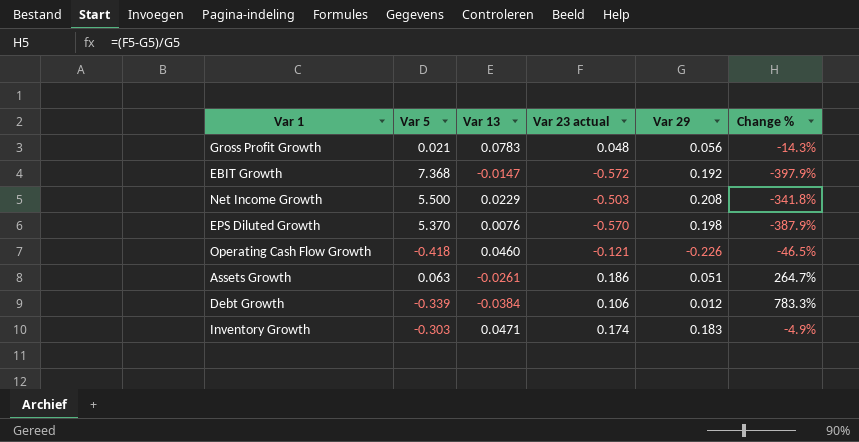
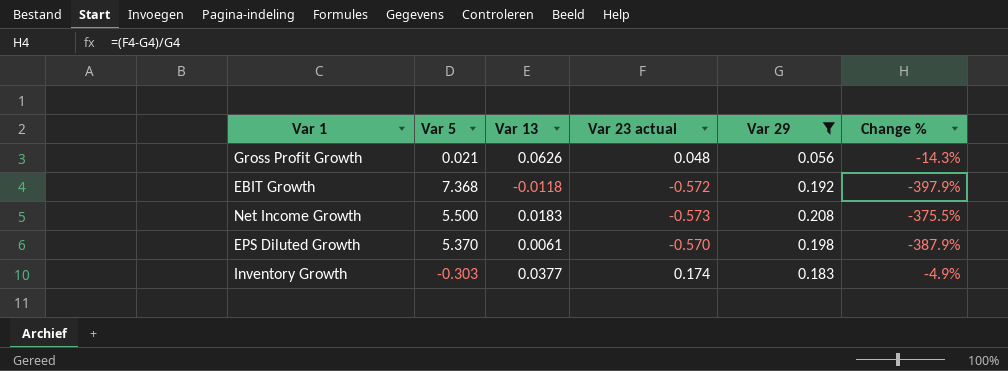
filter: none -> Var 29 >= 0.056
Gross Profit Growth | Var 13: 0.0783 -> 0.0626
EBIT Growth | Var 13: -0.0147 -> -0.0118
Net Income Growth | Var 13: 0.0229 -> 0.0183
Net Income Growth | Var 23 actual: -0.503 -> -0.573
Net Income Growth | Change %: -341.8% -> -375.5%
EPS Diluted Growth | Var 13: 0.0076 -> 0.0061
Inventory Growth | Var 13: 0.0471 -> 0.0377

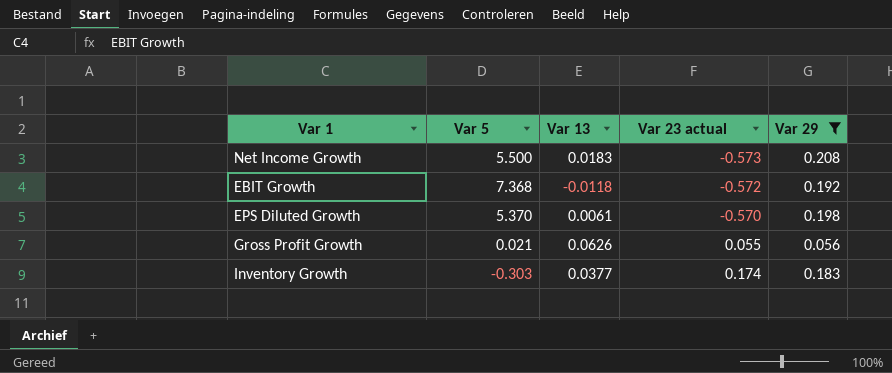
row order: none -> Var 23 actual ascending
column Change % | formula: ([Var 23 actual] - [Var 29]) / [Var 29] -> none
Gross Profit Growth | Var 23 actual: 0.048 -> 0.055

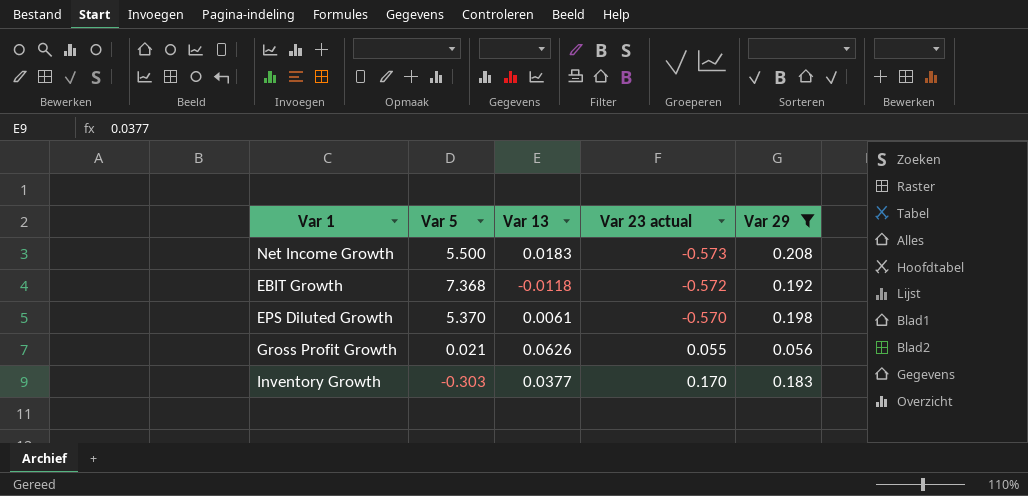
Inventory Growth | Var 23 actual: 0.174 -> 0.170

